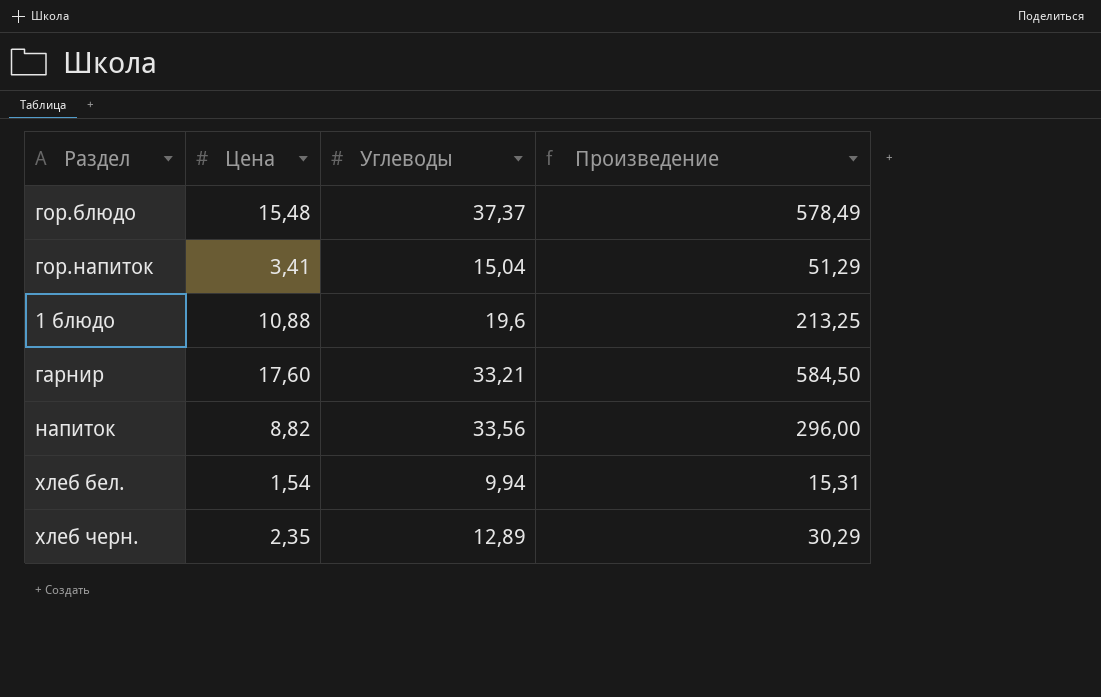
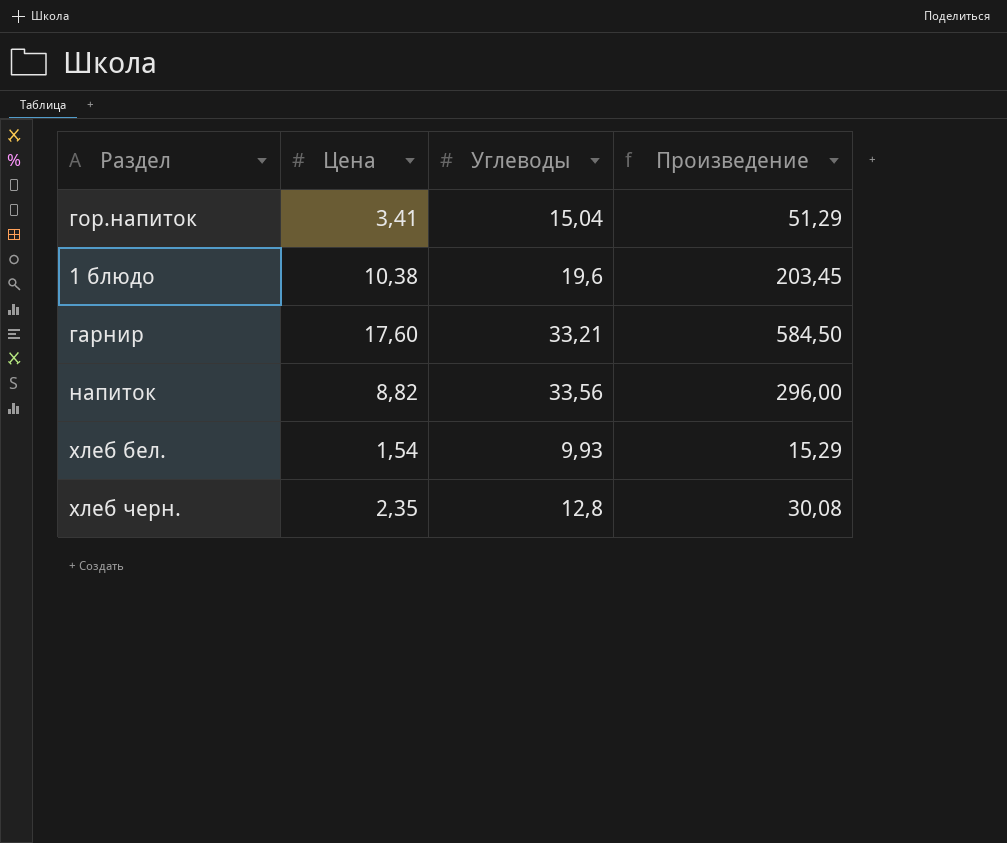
row гор.блюдо: 15,48 | 37,37 | 578,49 -> none
1 блюдо | Цена: 10,88 -> 10,38
1 блюдо | Произведение: 213,25 -> 203,45
хлеб бел. | Углеводы: 9,94 -> 9,93
хлеб бел. | Произведение: 15,31 -> 15,29
хлеб черн. | Углеводы: 12,89 -> 12,8
хлеб черн. | Произведение: 30,29 -> 30,08

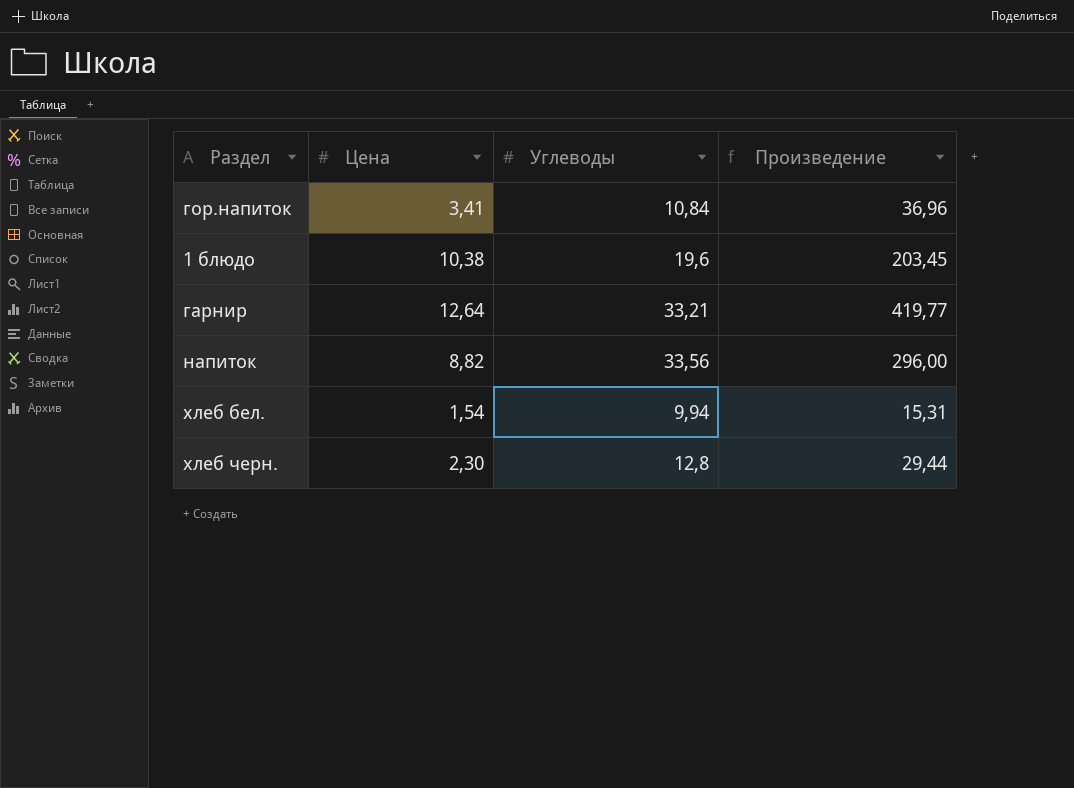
гор.напиток | Углеводы: 15,04 -> 10,84
гор.напиток | Произведение: 51,29 -> 36,96
гарнир | Цена: 17,60 -> 12,64
гарнир | Произведение: 584,50 -> 419,77
хлеб бел. | Углеводы: 9,93 -> 9,94
хлеб бел. | Произведение: 15,29 -> 15,31
хлеб черн. | Цена: 2,35 -> 2,30
хлеб черн. | Произведение: 30,08 -> 29,44

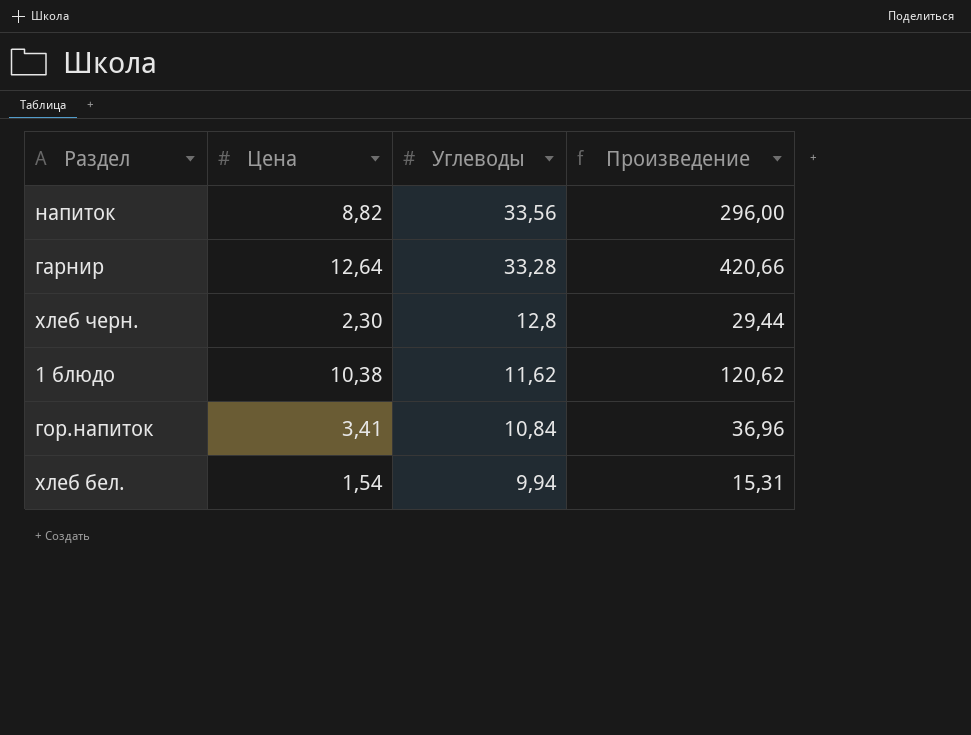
row order: none -> Углеводы descending
гарнир | Углеводы: 33,21 -> 33,28
гарнир | Произведение: 419,77 -> 420,66
1 блюдо | Углеводы: 19,6 -> 11,62
1 блюдо | Произведение: 203,45 -> 120,62

